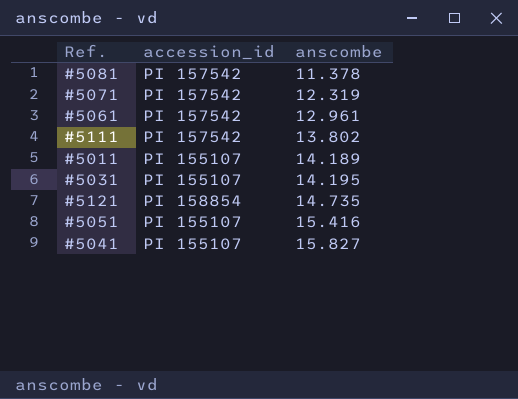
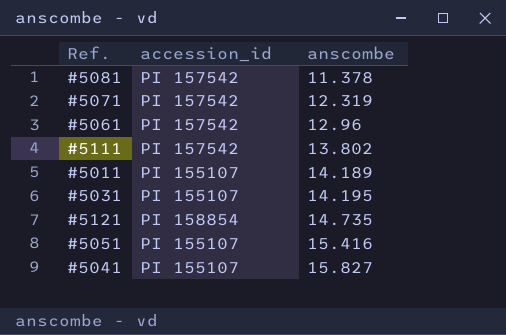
#5061 | anscombe: 12.961 -> 12.96

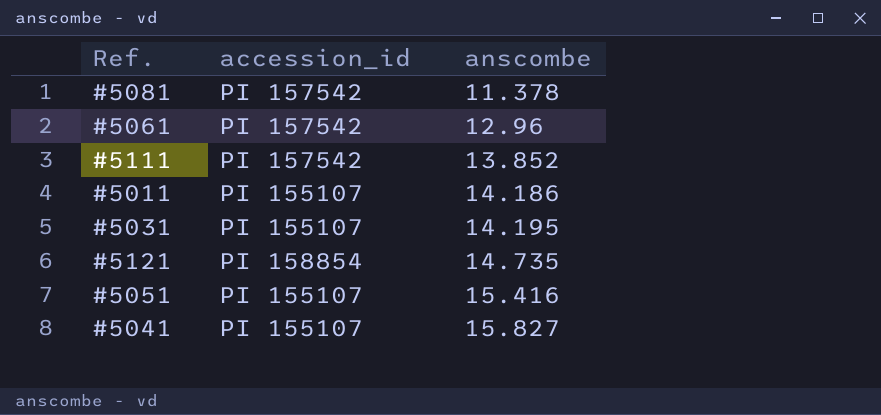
row #5071: PI 157542 | 12.319 -> none
#5111 | anscombe: 13.802 -> 13.852
#5011 | anscombe: 14.189 -> 14.186

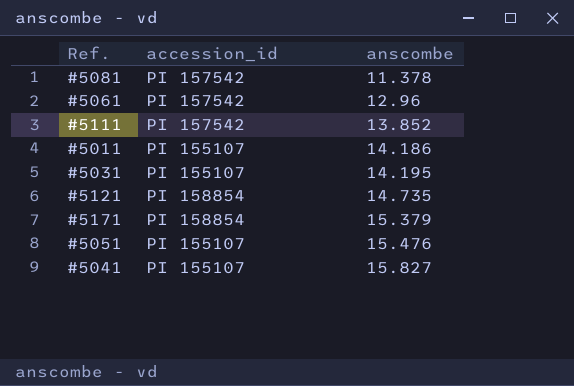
row #5171: none -> PI 158854 | 15.379
#5051 | anscombe: 15.416 -> 15.476

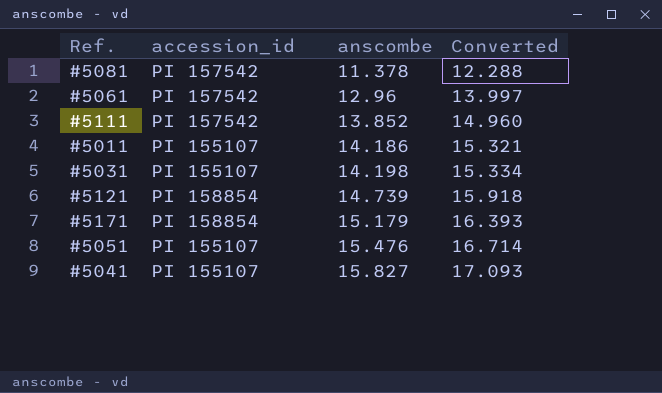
column Converted | formula: none -> [anscombe] * 1.08
#5031 | anscombe: 14.195 -> 14.198
#5121 | anscombe: 14.735 -> 14.739
#5171 | anscombe: 15.379 -> 15.179

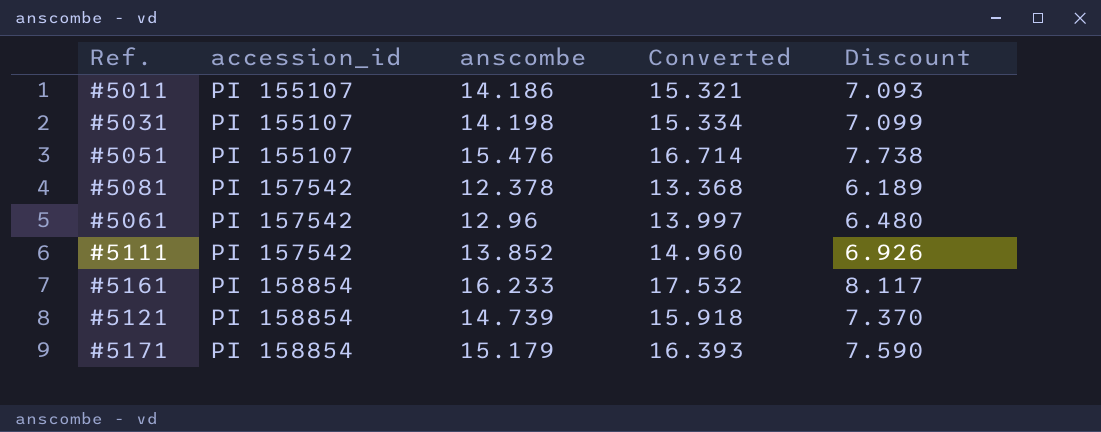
row order: anscombe ascending -> accession_id ascending
column Discount | formula: none -> [anscombe] * 0.5
row #5041: PI 155107 | 15.827 | 17.093 -> none
#5081 | anscombe: 11.378 -> 12.378
#5081 | Converted: 12.288 -> 13.368
row #5161: none -> PI 158854 | 16.233 | 17.532 | 8.117

